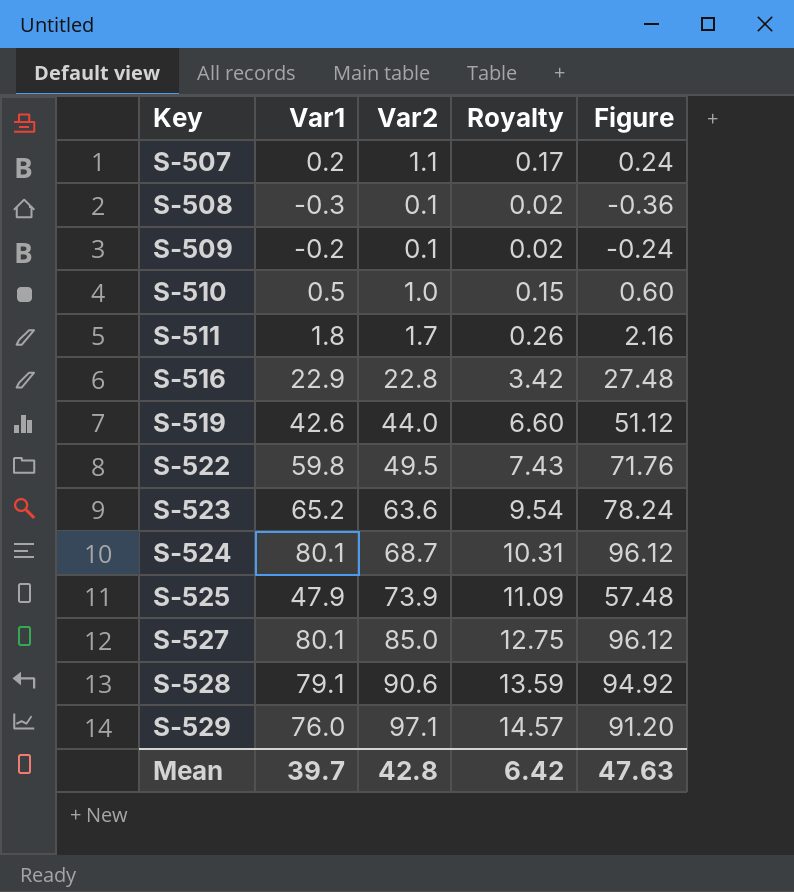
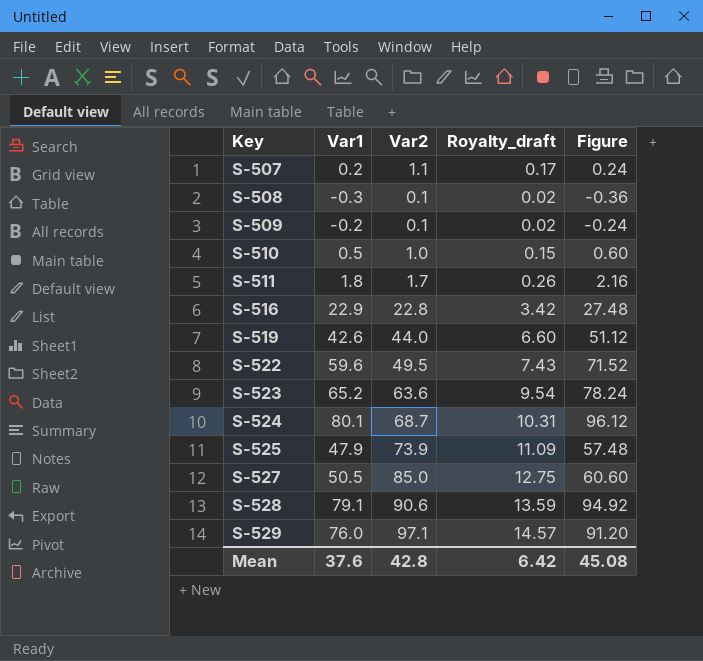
column name: Royalty -> Royalty_draft
S-522 | Var1: 59.8 -> 59.6
S-522 | Figure: 71.76 -> 71.52
S-527 | Var1: 80.1 -> 50.5
S-527 | Figure: 96.12 -> 60.60
Mean | Var1: 39.7 -> 37.6
Mean | Figure: 47.63 -> 45.08

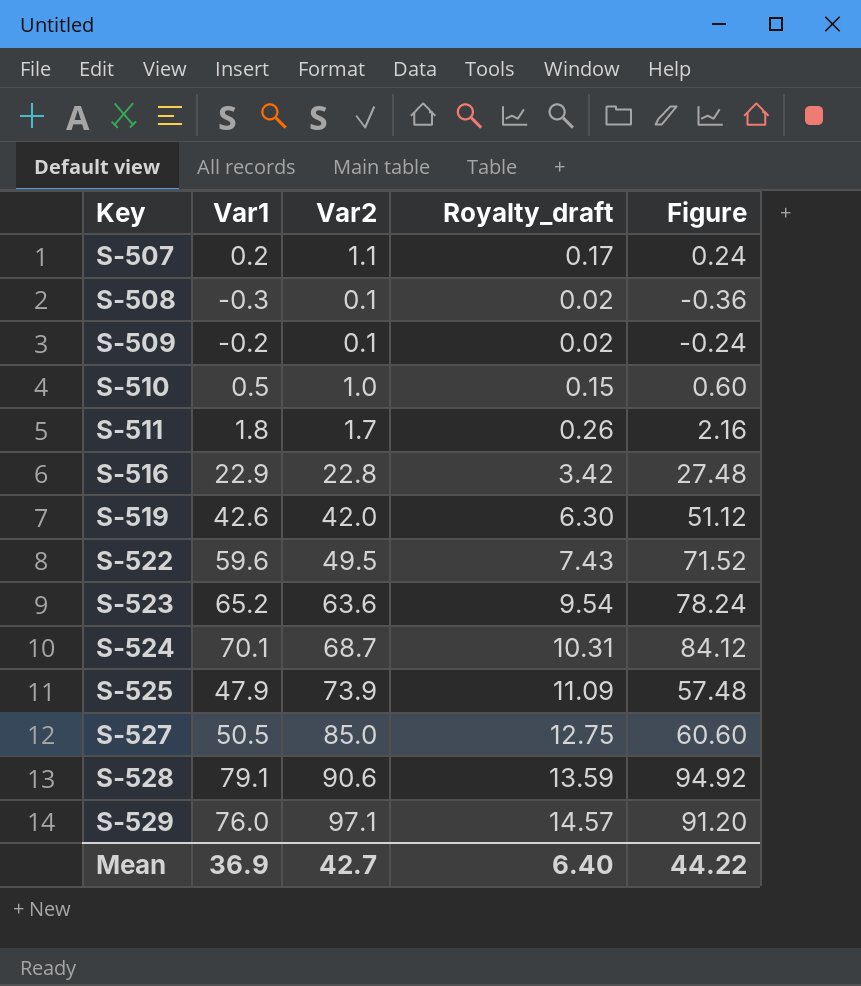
S-519 | Var2: 44.0 -> 42.0
S-519 | Royalty_draft: 6.60 -> 6.30
S-524 | Var1: 80.1 -> 70.1
S-524 | Figure: 96.12 -> 84.12
Mean | Var1: 37.6 -> 36.9
Mean | Var2: 42.8 -> 42.7
Mean | Royalty_draft: 6.42 -> 6.40
Mean | Figure: 45.08 -> 44.22

